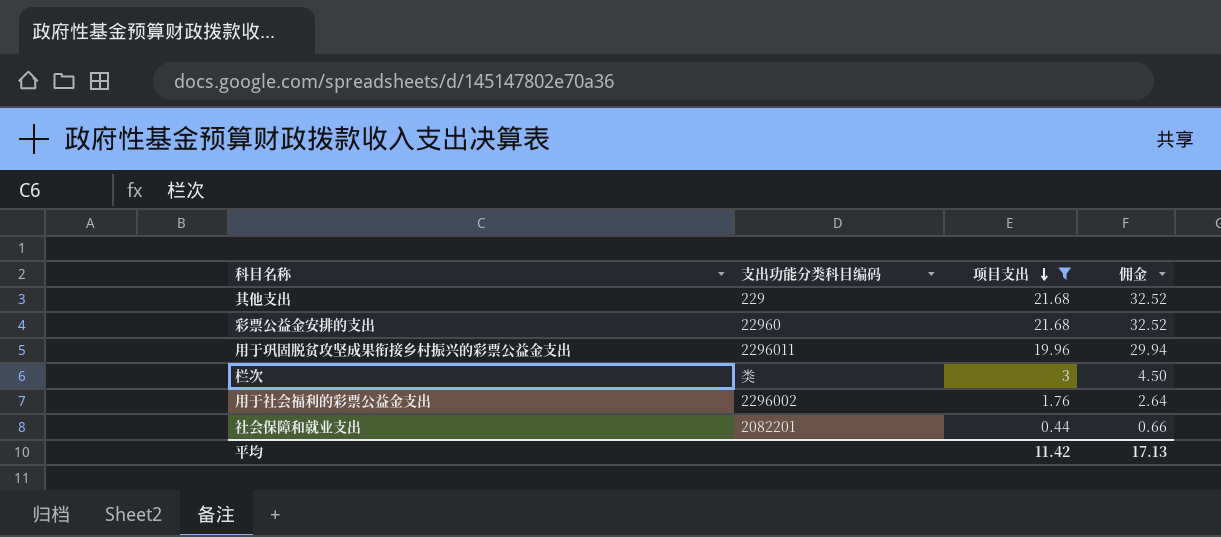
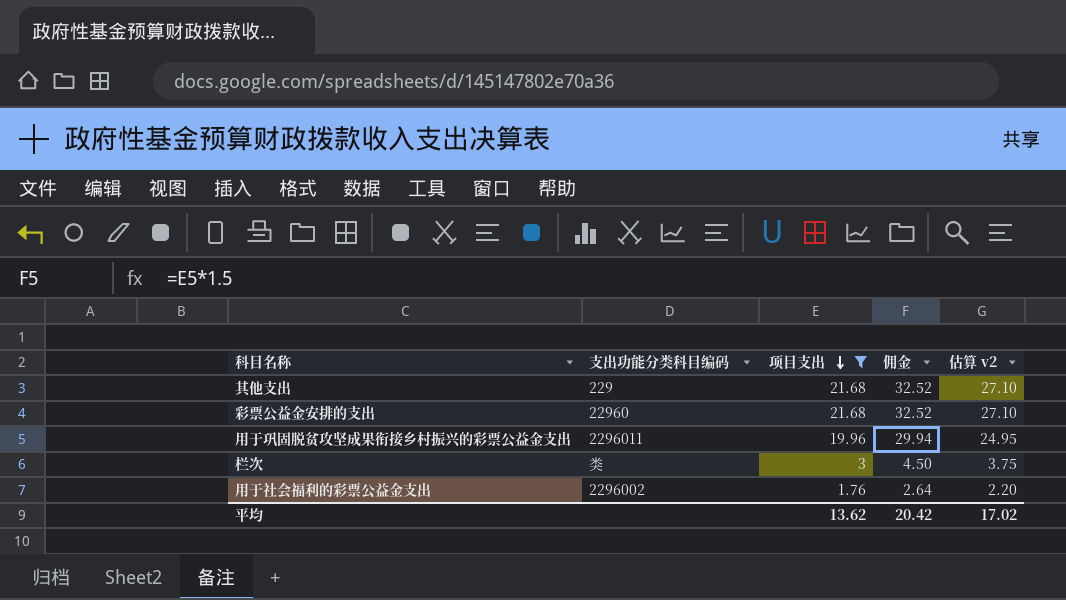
column 估算 v2 | formula: none -> [项目支出] * 1.25
row 社会保障和就业支出: 2082201 | 0.44 | 0.66 -> none
平均 | 项目支出: 11.42 -> 13.62
平均 | 佣金: 17.13 -> 20.42

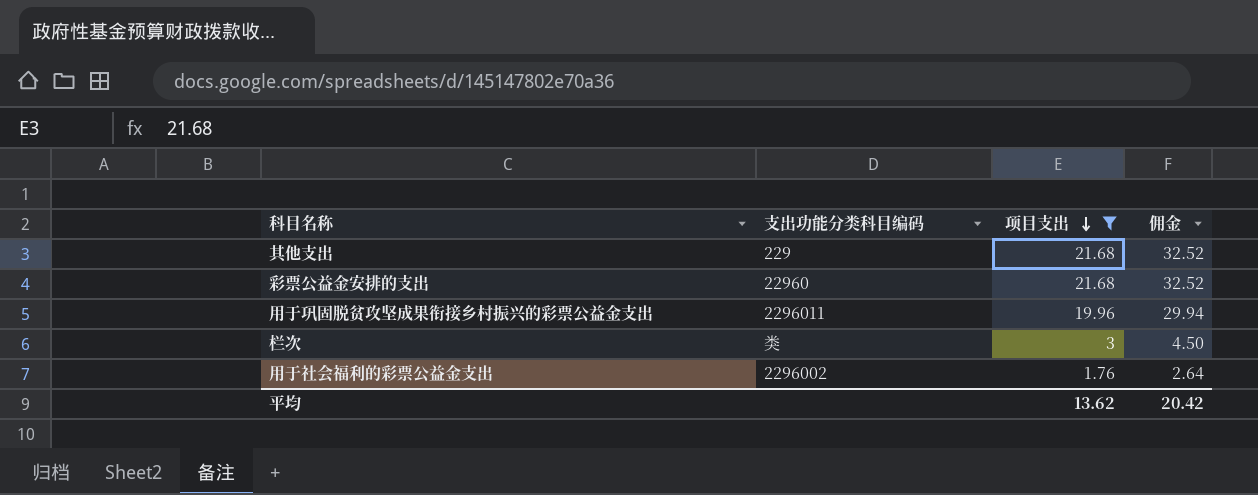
column 估算 v2 | formula: [项目支出] * 1.25 -> none

